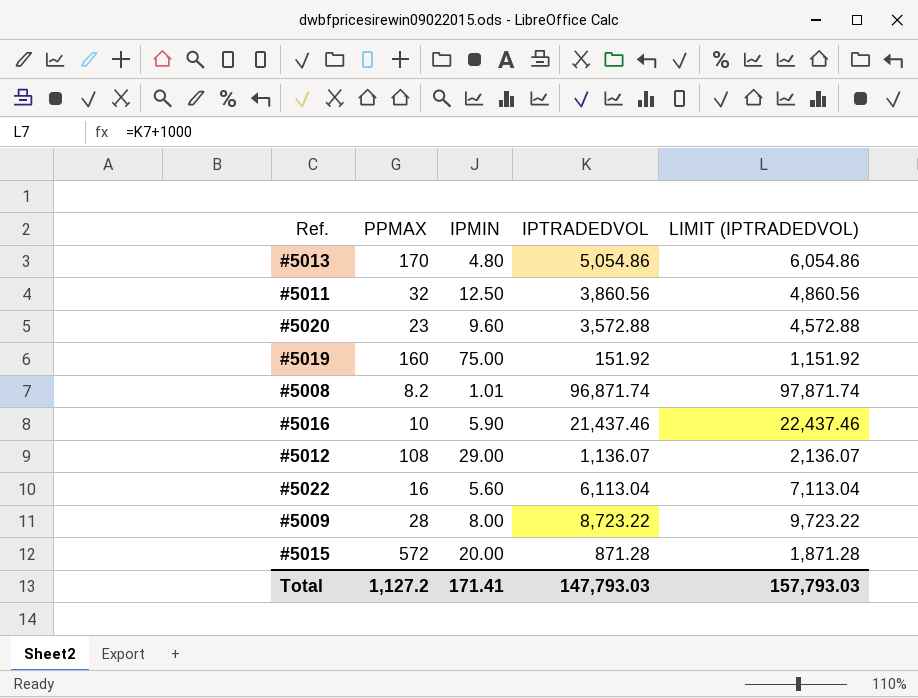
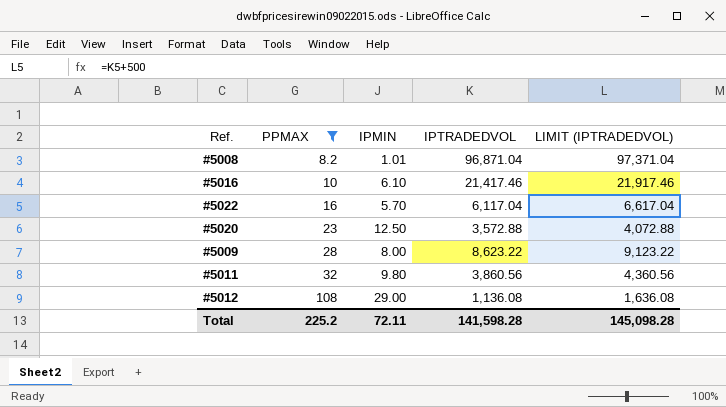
filter: none -> PPMAX <= 108
row order: none -> PPMAX ascending
column LIMIT (IPTRADEDVOL) | formula: [IPTRADEDVOL] + 1000 -> [IPTRADEDVOL] + 500
#5008 | IPTRADEDVOL: 96,871.74 -> 96,871.04
#5016 | IPMIN: 5.90 -> 6.10
#5016 | IPTRADEDVOL: 21,437.46 -> 21,417.46
#5022 | IPMIN: 5.60 -> 5.70
#5022 | IPTRADEDVOL: 6,113.04 -> 6,117.04
#5020 | IPMIN: 9.60 -> 12.50
#5009 | IPTRADEDVOL: 8,723.22 -> 8,623.22
#5011 | IPMIN: 12.50 -> 9.80
#5012 | IPTRADEDVOL: 1,136.07 -> 1,136.08
Total | PPMAX: 1,127.2 -> 225.2
Total | IPMIN: 171.41 -> 72.11
Total | IPTRADEDVOL: 147,793.03 -> 141,598.28
Total | LIMIT (IPTRADEDVOL): 157,793.03 -> 145,098.28

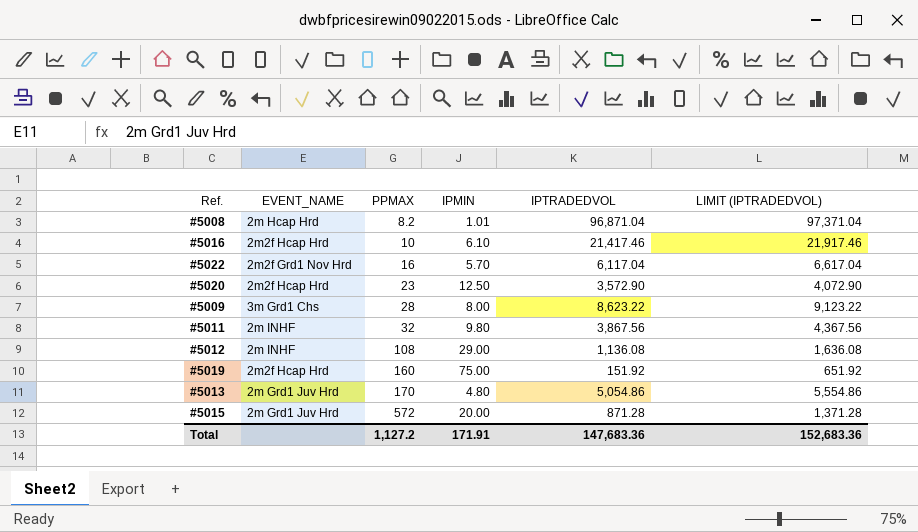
filter: PPMAX <= 108 -> none
column EVENT_NAME | position: none -> 2
#5020 | IPTRADEDVOL: 3,572.88 -> 3,572.90
#5020 | LIMIT (IPTRADEDVOL): 4,072.88 -> 4,072.90
#5011 | IPTRADEDVOL: 3,860.56 -> 3,867.56
#5011 | LIMIT (IPTRADEDVOL): 4,360.56 -> 4,367.56
Total | PPMAX: 225.2 -> 1,127.2
Total | IPMIN: 72.11 -> 171.91
Total | IPTRADEDVOL: 141,598.28 -> 147,683.36
Total | LIMIT (IPTRADEDVOL): 145,098.28 -> 152,683.36

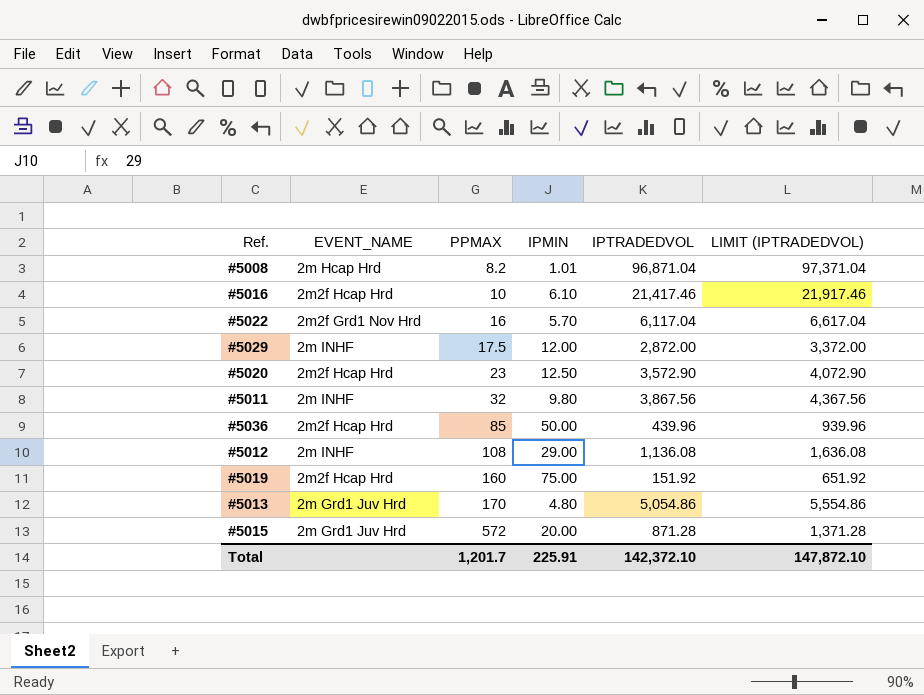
row #5009: 3m Grd1 Chs | 28 | 8.00 | 8,623.22 | 9,123.22 -> none
row #5029: none -> 2m INHF | 17.5 | 12.00 | 2,872.00 | 3,372.00
row #5036: none -> 2m2f Hcap Hrd | 85 | 50.00 | 439.96 | 939.96
Total | PPMAX: 1,127.2 -> 1,201.7
Total | IPMIN: 171.91 -> 225.91
Total | IPTRADEDVOL: 147,683.36 -> 142,372.10
Total | LIMIT (IPTRADEDVOL): 152,683.36 -> 147,872.10

